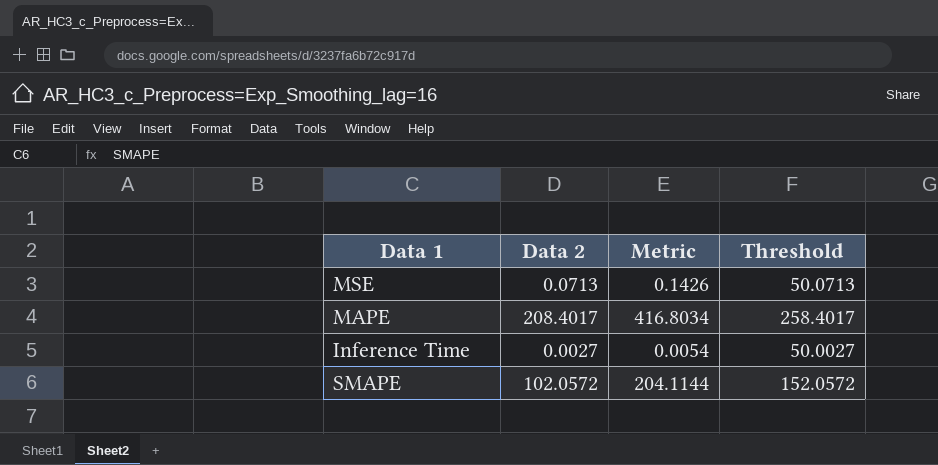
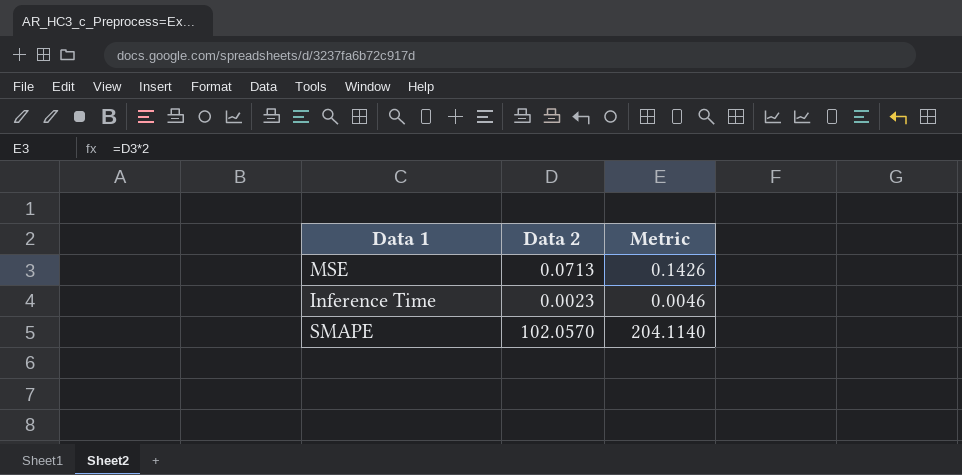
column Threshold | formula: [Data 2] + 50 -> none
row MAPE: 208.4017 | 416.8034 | 258.4017 -> none
Inference Time | Data 2: 0.0027 -> 0.0023
Inference Time | Metric: 0.0054 -> 0.0046
SMAPE | Data 2: 102.0572 -> 102.0570
SMAPE | Metric: 204.1144 -> 204.1140

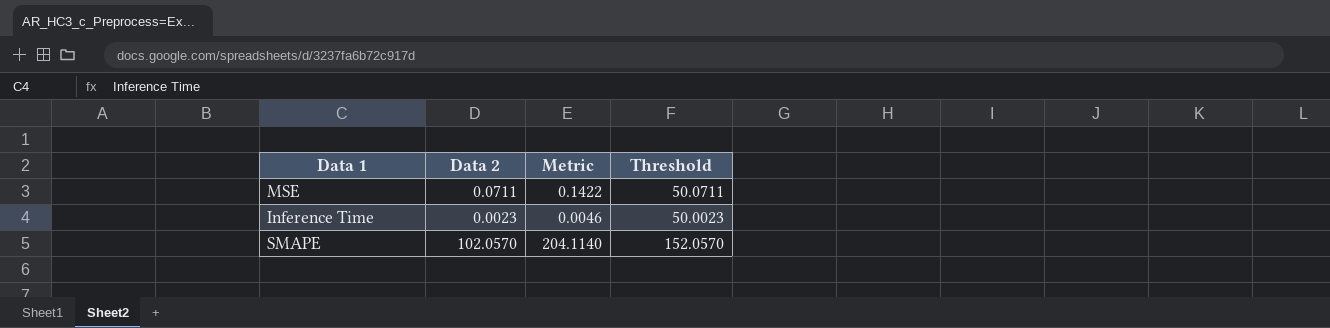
column Threshold | formula: none -> [Data 2] + 50
MSE | Data 2: 0.0713 -> 0.0711
MSE | Metric: 0.1426 -> 0.1422

